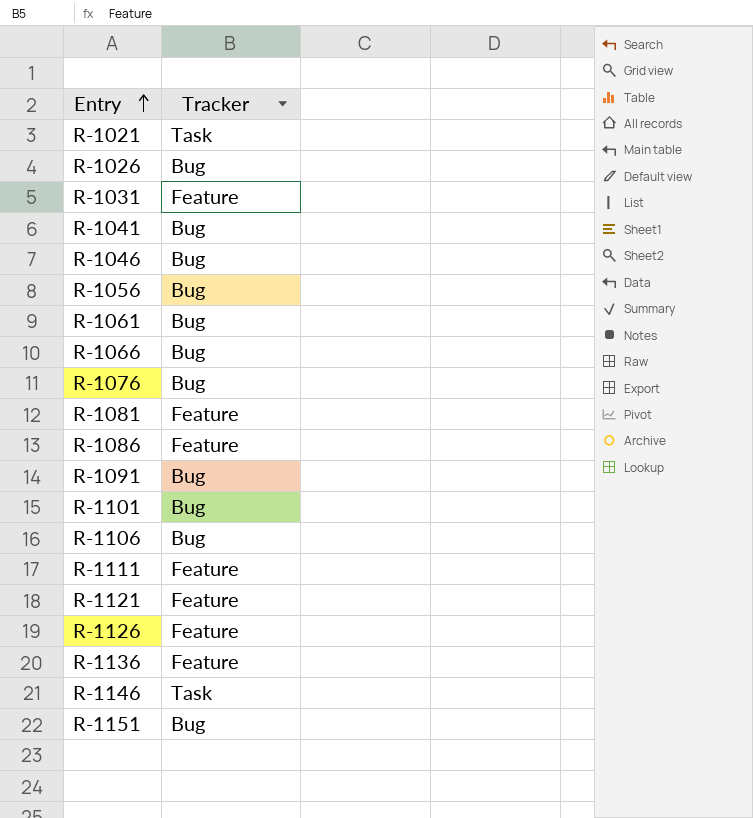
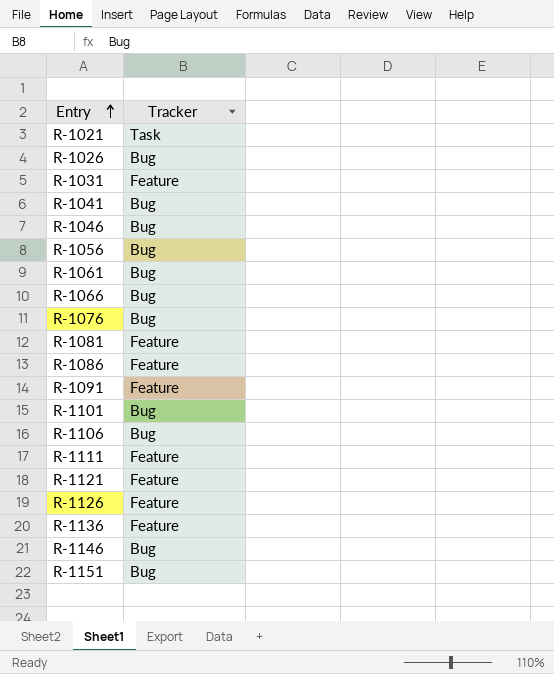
R-1091 | Tracker: Bug -> Feature
R-1146 | Tracker: Task -> Bug

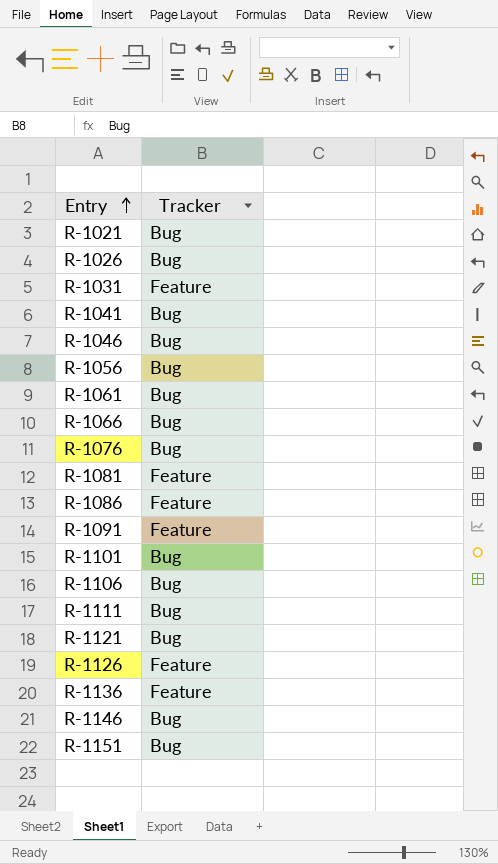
R-1021 | Tracker: Task -> Bug
R-1111 | Tracker: Feature -> Bug
R-1121 | Tracker: Feature -> Bug

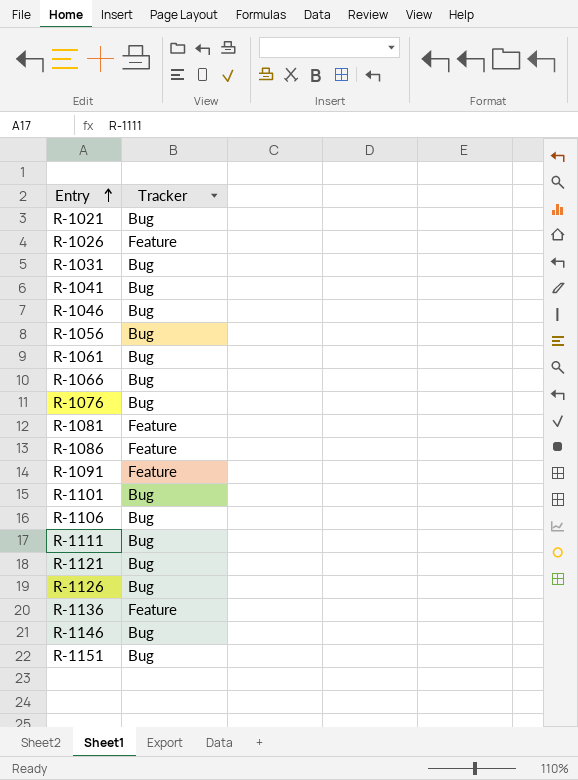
R-1026 | Tracker: Bug -> Feature
R-1031 | Tracker: Feature -> Bug
R-1126 | Tracker: Feature -> Bug

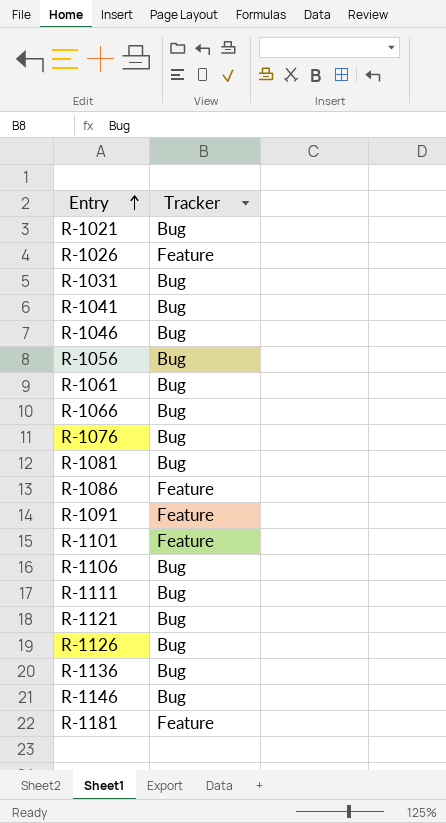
row R-1151: Bug -> none
R-1081 | Tracker: Feature -> Bug
R-1101 | Tracker: Bug -> Feature
R-1136 | Tracker: Feature -> Bug
row R-1181: none -> Feature

